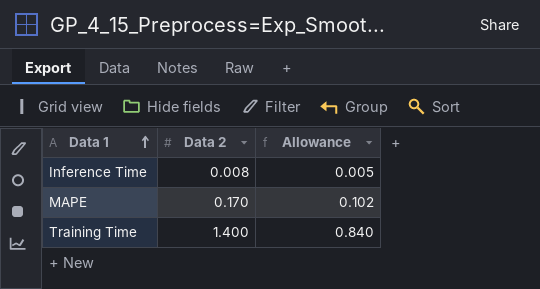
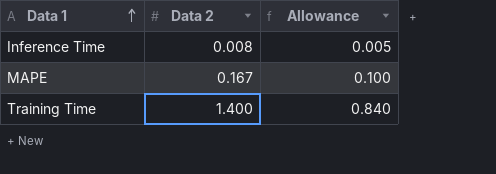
MAPE | Data 2: 0.170 -> 0.167
MAPE | Allowance: 0.102 -> 0.100

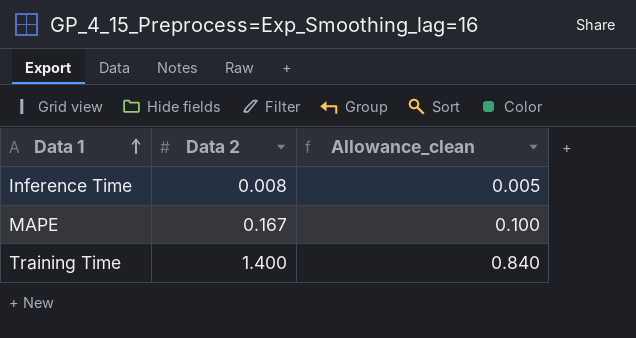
column name: Allowance -> Allowance_clean

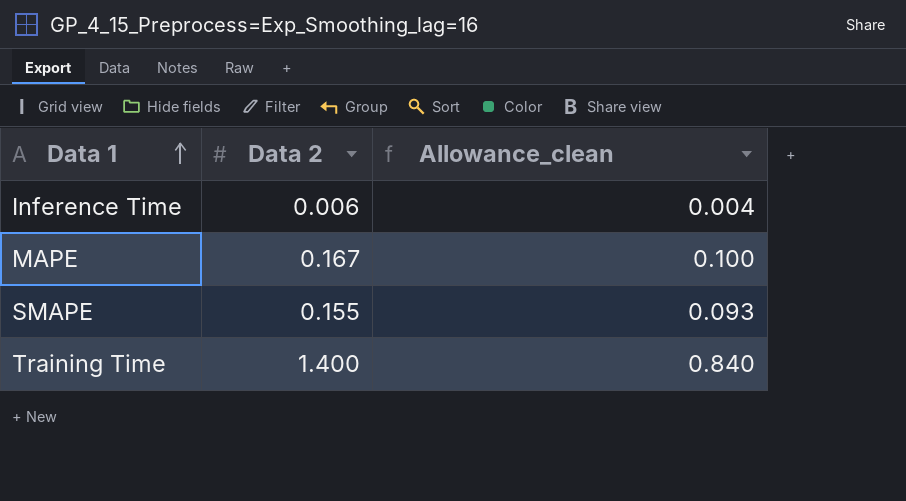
Inference Time | Data 2: 0.008 -> 0.006
Inference Time | Allowance_clean: 0.005 -> 0.004
row SMAPE: none -> 0.155 | 0.093

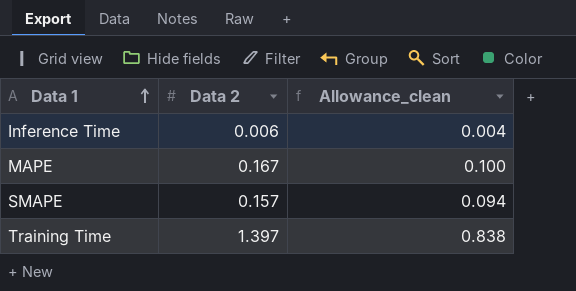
SMAPE | Data 2: 0.155 -> 0.157
SMAPE | Allowance_clean: 0.093 -> 0.094
Training Time | Data 2: 1.400 -> 1.397
Training Time | Allowance_clean: 0.840 -> 0.838

